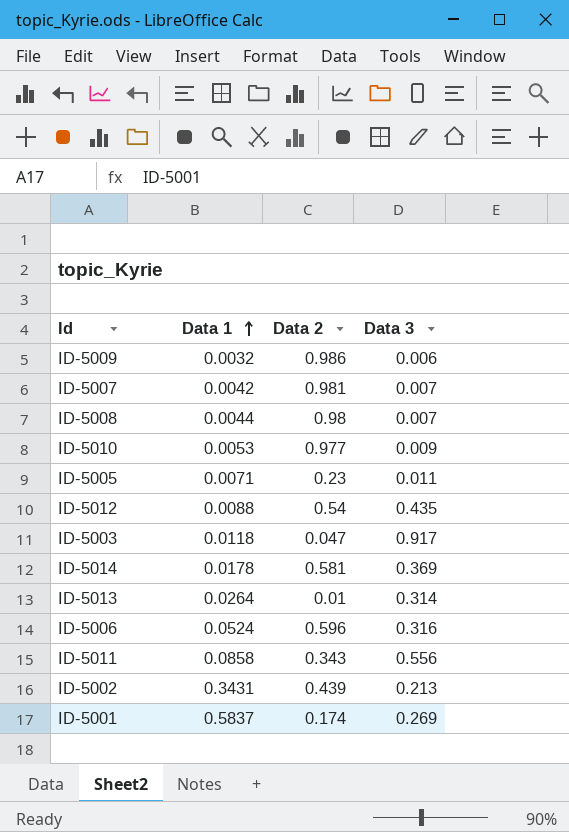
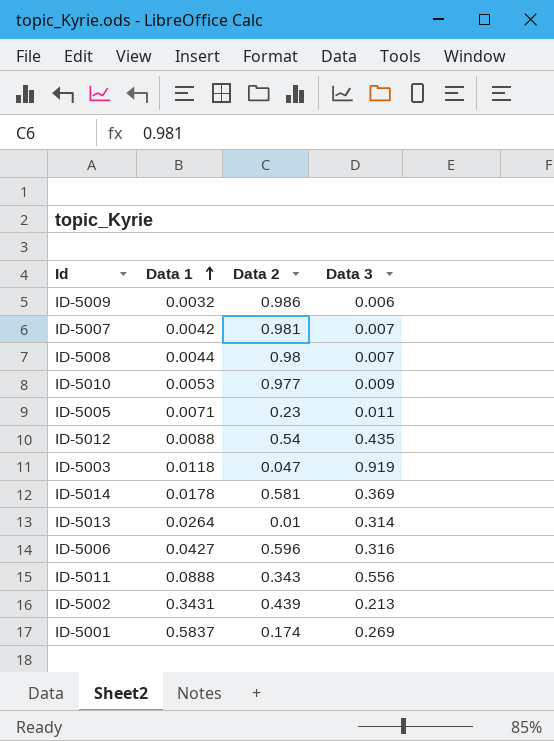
ID-5003 | Data 3: 0.917 -> 0.919
ID-5006 | Data 1: 0.0524 -> 0.0427
ID-5011 | Data 1: 0.0858 -> 0.0888

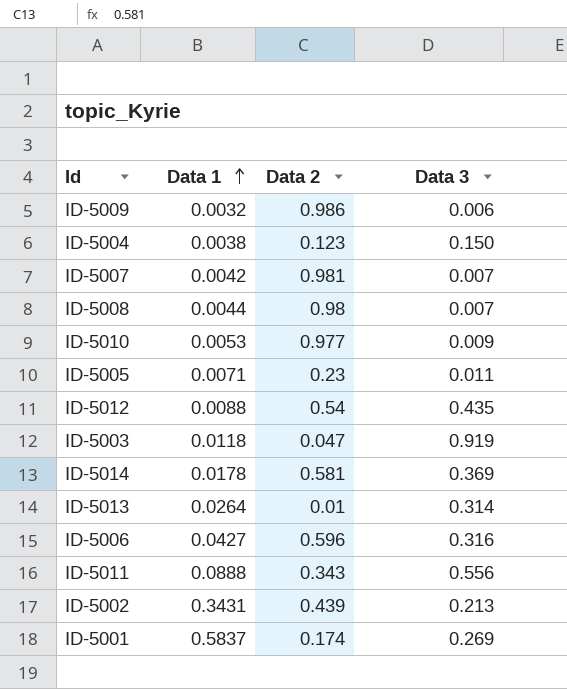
row ID-5004: none -> 0.0038 | 0.123 | 0.150

